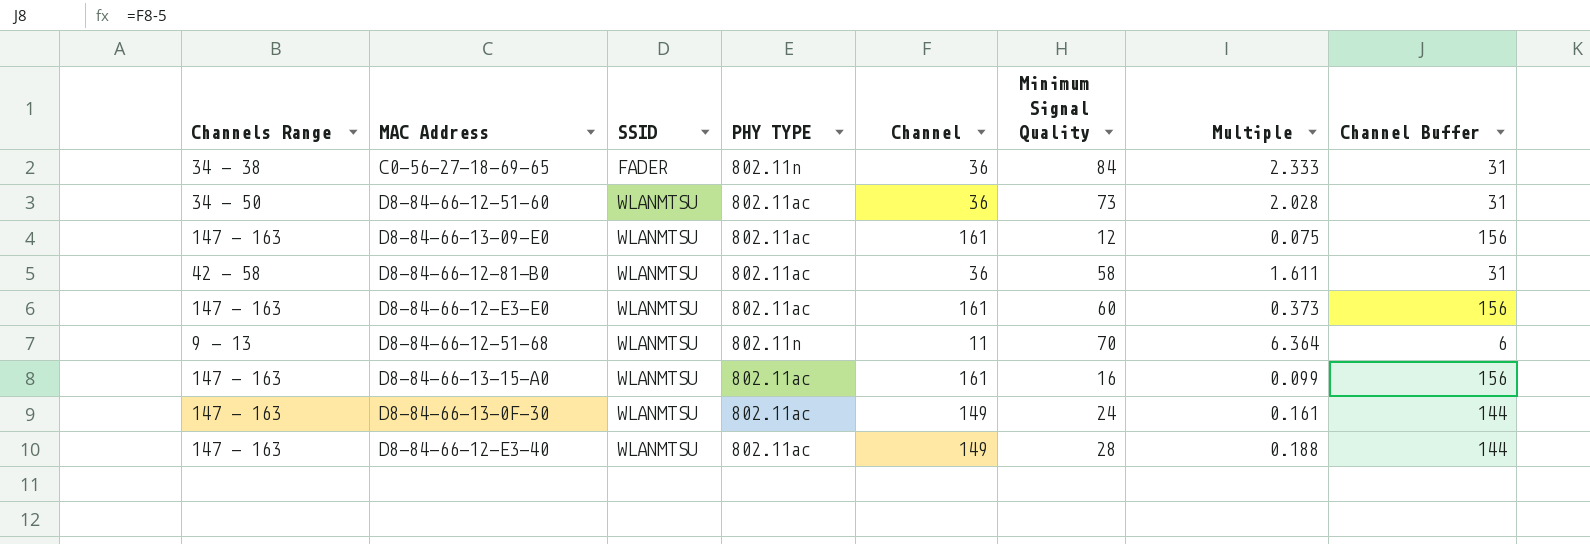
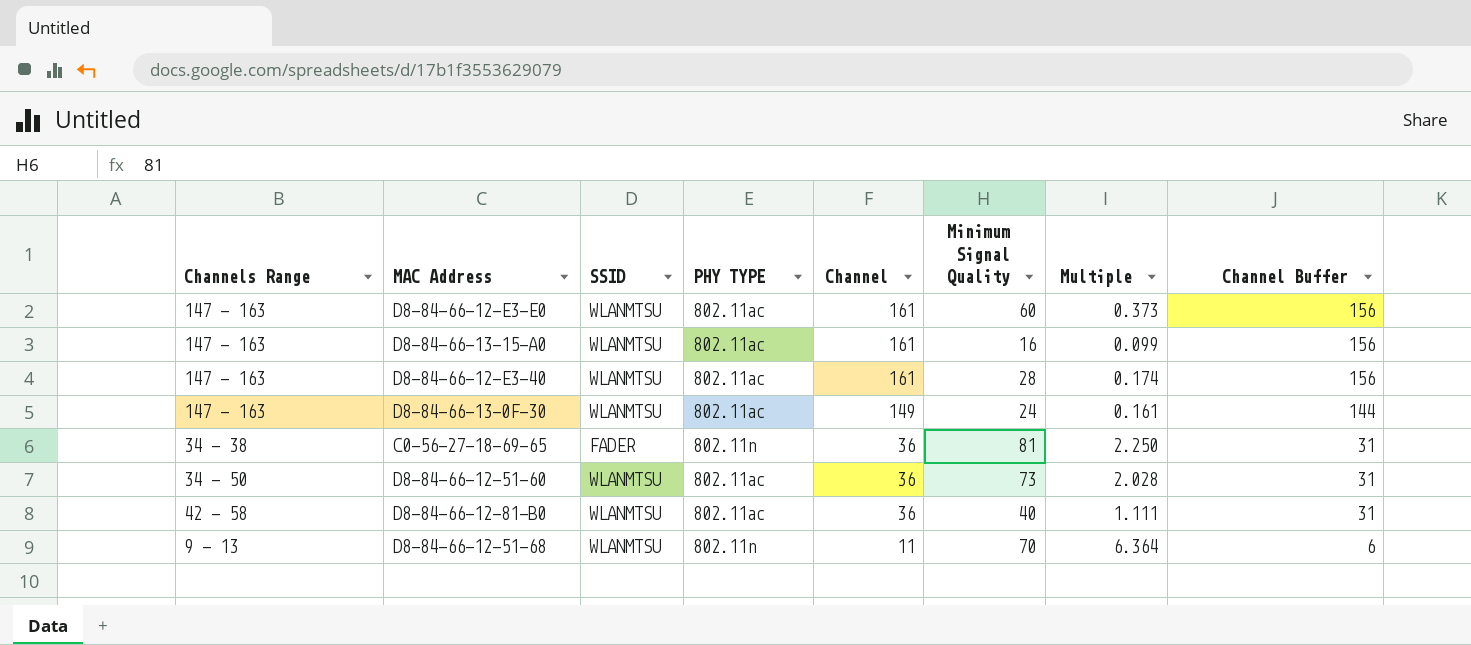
row order: SSID ascending -> Channel descending
row D8-84-66-13-09-E0: 147 - 163 | WLANMTSU | 802.11ac | 161 | 12 | 0.075 | 156 -> none
D8-84-66-12-E3-40 | Channel: 149 -> 161
D8-84-66-12-E3-40 | Multiple: 0.188 -> 0.174
D8-84-66-12-E3-40 | Channel Buffer: 144 -> 156
C0-56-27-18-69-65 | Minimum Signal Quality: 84 -> 81
C0-56-27-18-69-65 | Multiple: 2.333 -> 2.250
D8-84-66-12-81-B0 | Minimum Signal Quality: 58 -> 40
D8-84-66-12-81-B0 | Multiple: 1.611 -> 1.111

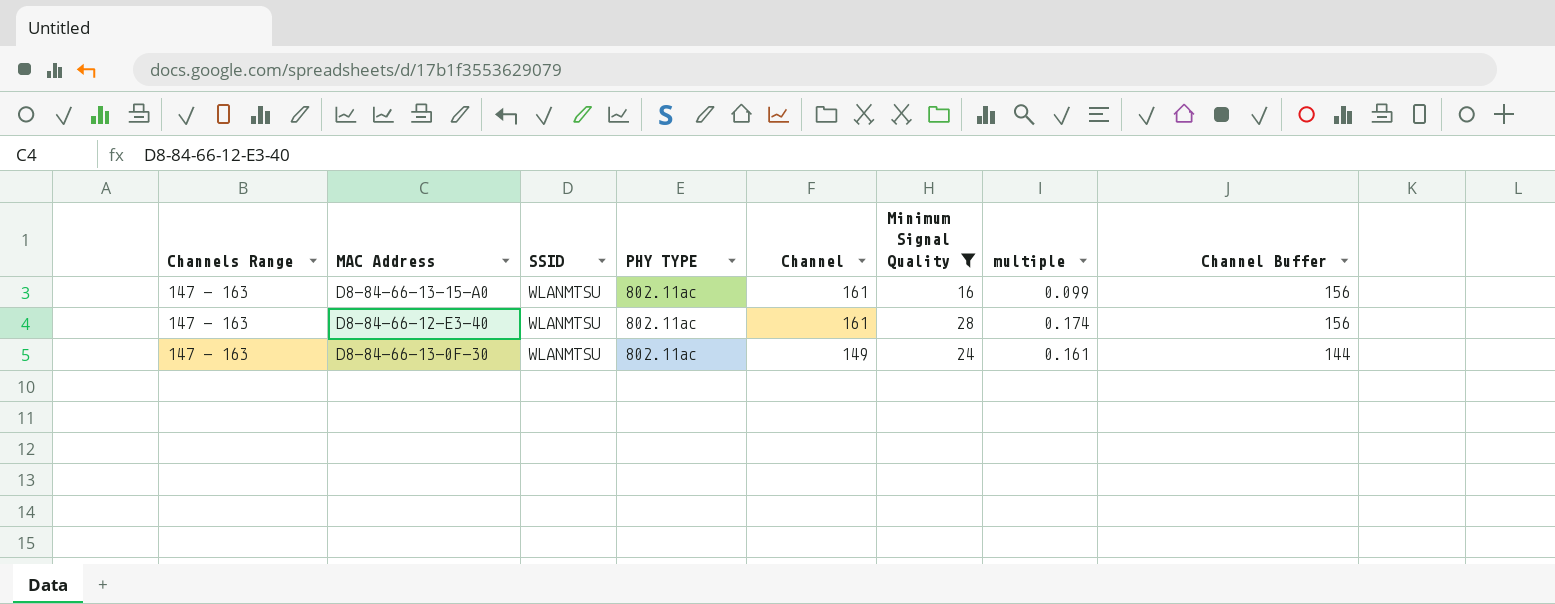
filter: none -> Minimum Signal Quality <= 28
column name: Multiple -> multiple

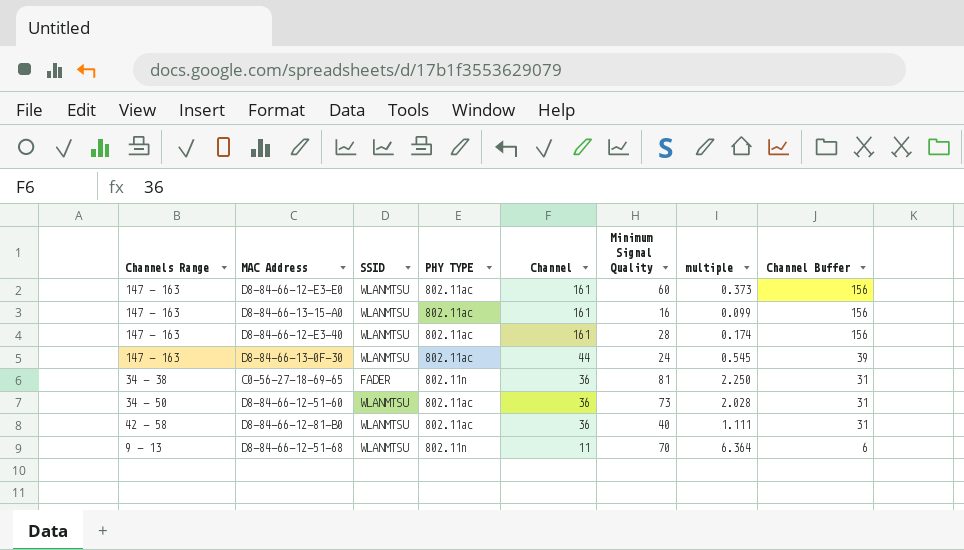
filter: Minimum Signal Quality <= 28 -> none
D8-84-66-13-0F-30 | Channel: 149 -> 44
D8-84-66-13-0F-30 | multiple: 0.161 -> 0.545
D8-84-66-13-0F-30 | Channel Buffer: 144 -> 39

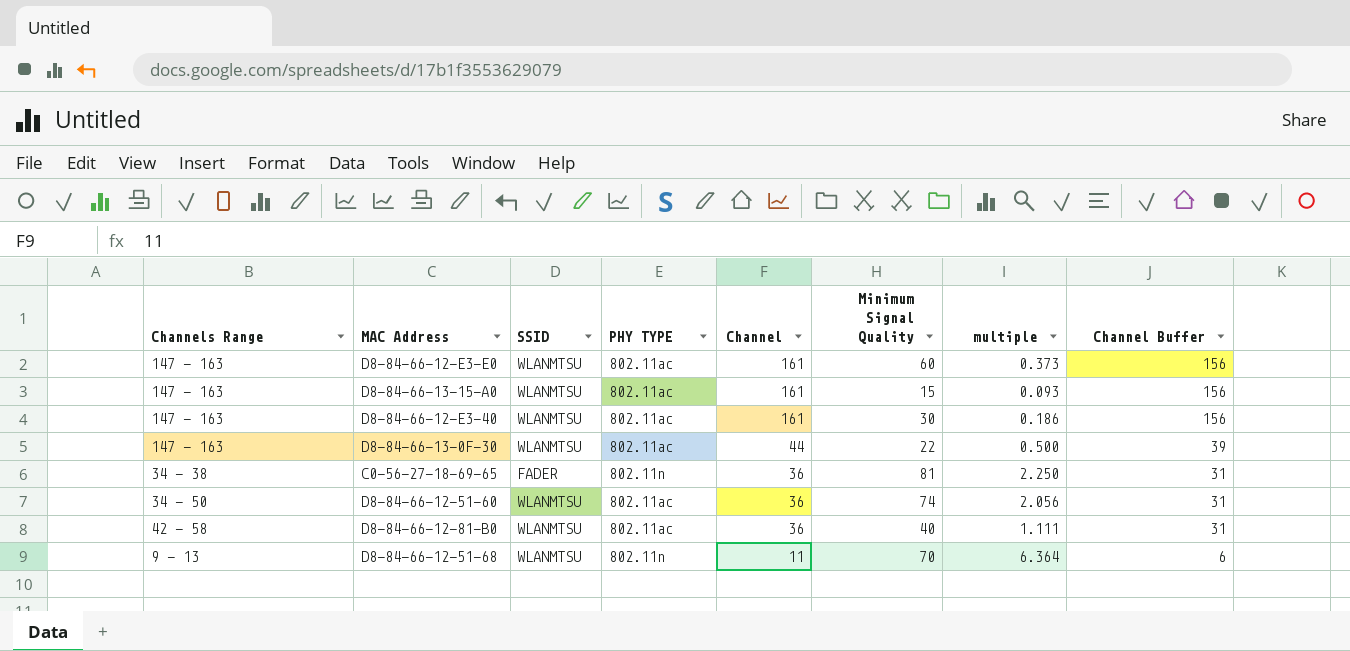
D8-84-66-13-15-A0 | Minimum Signal Quality: 16 -> 15
D8-84-66-13-15-A0 | multiple: 0.099 -> 0.093
D8-84-66-12-E3-40 | Minimum Signal Quality: 28 -> 30
D8-84-66-12-E3-40 | multiple: 0.174 -> 0.186
D8-84-66-13-0F-30 | Minimum Signal Quality: 24 -> 22
D8-84-66-13-0F-30 | multiple: 0.545 -> 0.500
D8-84-66-12-51-60 | Minimum Signal Quality: 73 -> 74
D8-84-66-12-51-60 | multiple: 2.028 -> 2.056

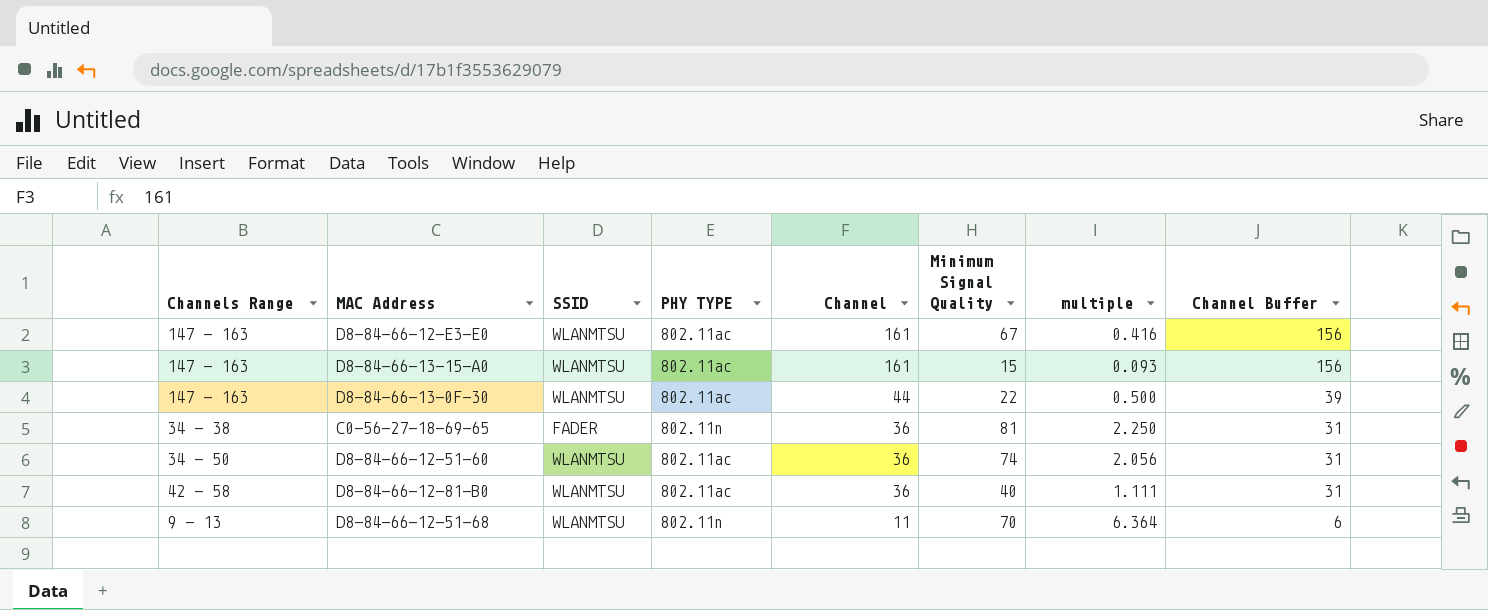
row D8-84-66-12-E3-40: 147 - 163 | WLANMTSU | 802.11ac | 161 | 30 | 0.186 | 156 -> none
D8-84-66-12-E3-E0 | Minimum Signal Quality: 60 -> 67
D8-84-66-12-E3-E0 | multiple: 0.373 -> 0.416

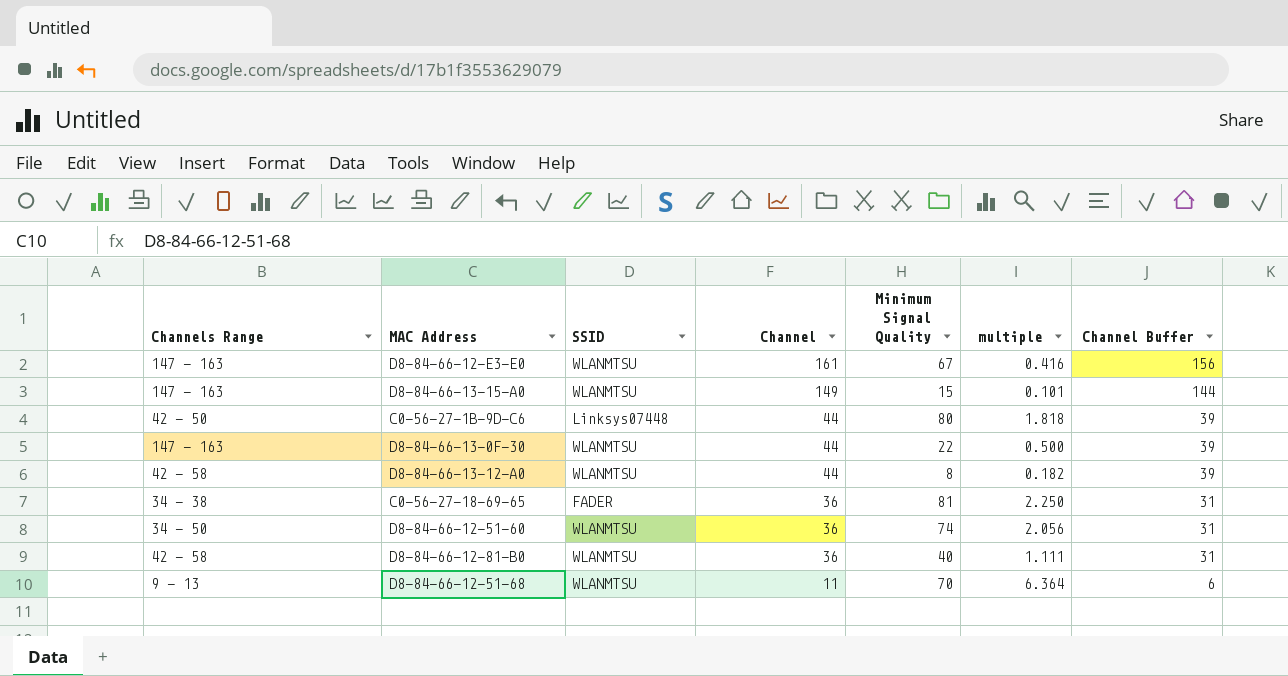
column PHY TYPE | position: 4 -> none
D8-84-66-13-15-A0 | Channel: 161 -> 149
D8-84-66-13-15-A0 | multiple: 0.093 -> 0.101
D8-84-66-13-15-A0 | Channel Buffer: 156 -> 144
row C0-56-27-1B-9D-C6: none -> 42 - 50 | Linksys07448 | 44 | 80 | 1.818 | 39
row D8-84-66-13-12-A0: none -> 42 - 58 | WLANMTSU | 44 | 8 | 0.182 | 39

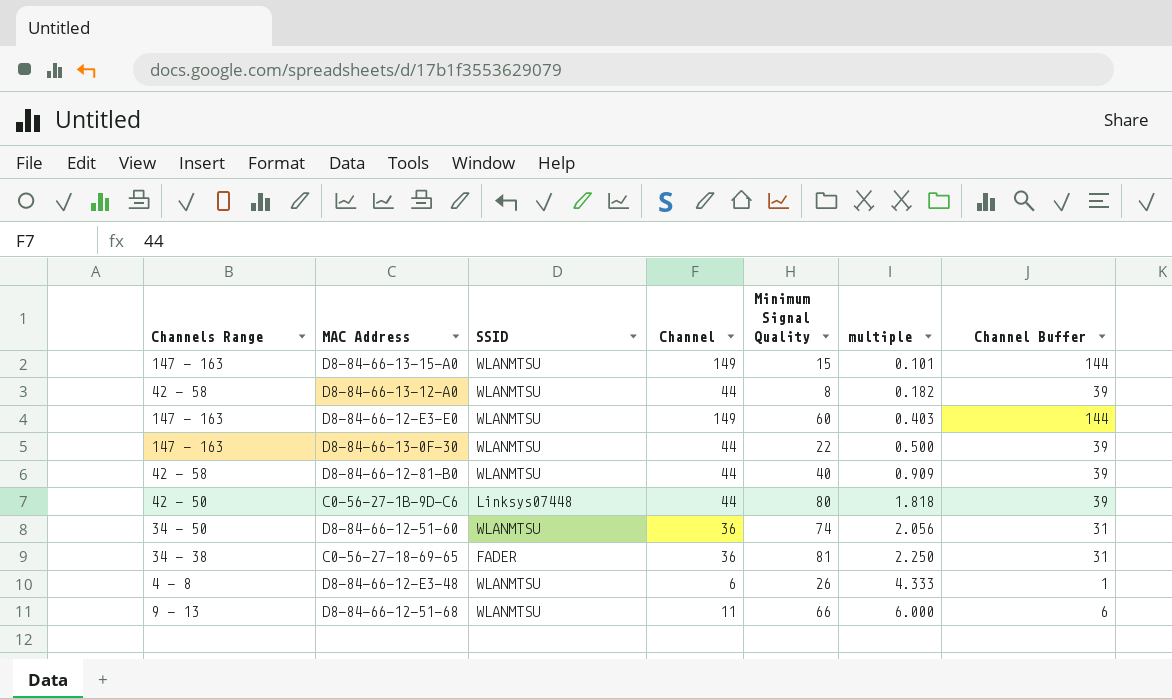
row order: Channel descending -> multiple ascending
D8-84-66-12-E3-E0 | Channel: 161 -> 149
D8-84-66-12-E3-E0 | Minimum Signal Quality: 67 -> 60
D8-84-66-12-E3-E0 | multiple: 0.416 -> 0.403
D8-84-66-12-E3-E0 | Channel Buffer: 156 -> 144
D8-84-66-12-81-B0 | Channel: 36 -> 44
D8-84-66-12-81-B0 | multiple: 1.111 -> 0.909
D8-84-66-12-81-B0 | Channel Buffer: 31 -> 39
row D8-84-66-12-E3-48: none -> 4 - 8 | WLANMTSU | 6 | 26 | 4.333 | 1
D8-84-66-12-51-68 | Minimum Signal Quality: 70 -> 66
D8-84-66-12-51-68 | multiple: 6.364 -> 6.000

